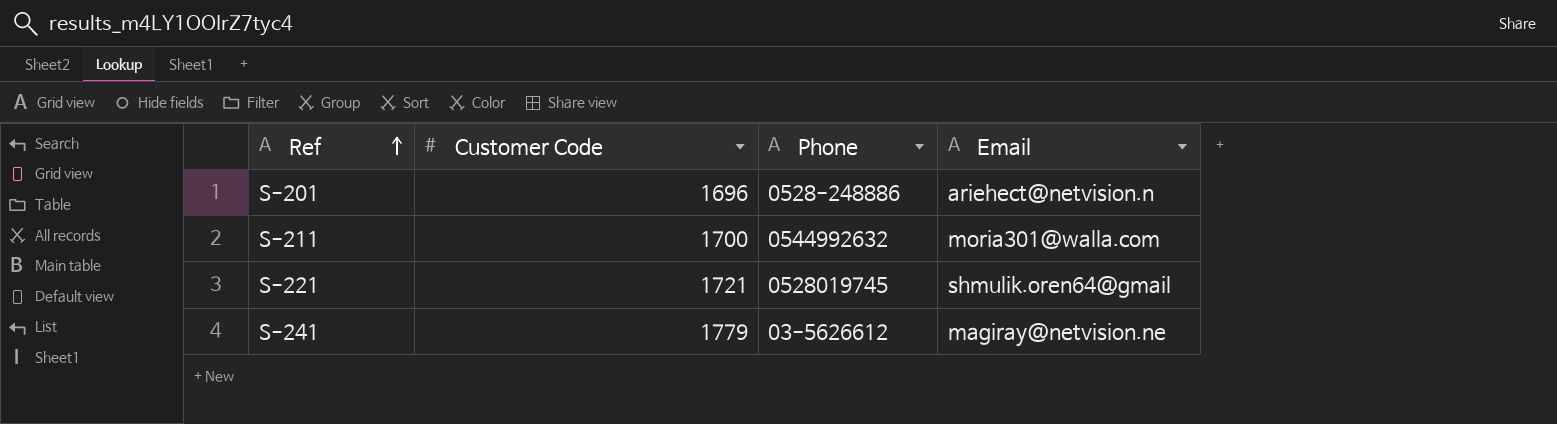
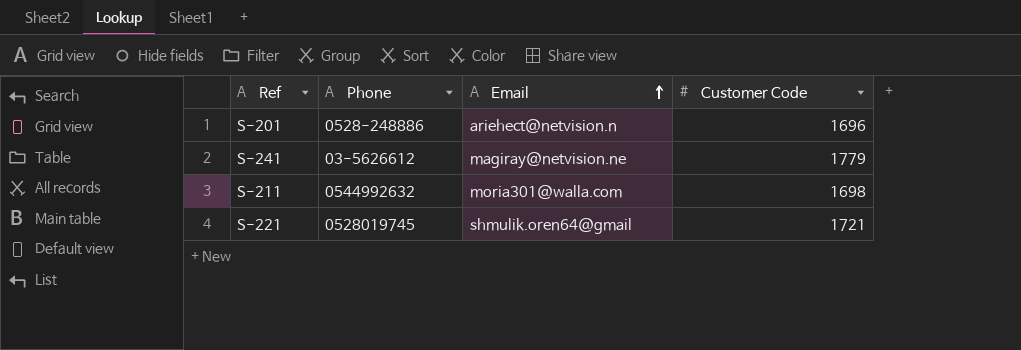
row order: Ref ascending -> Email ascending
column Customer Code | position: 2 -> 4
S-211 | Customer Code: 1700 -> 1698

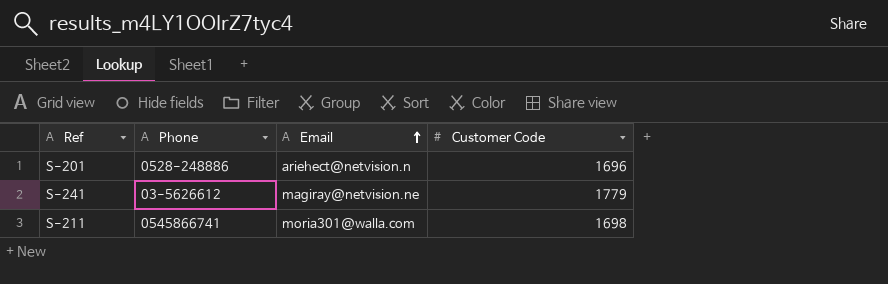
row S-221: 0528019745 | shmulik.oren64@gmail | 1721 -> none
S-211 | Phone: 0544992632 -> 0545866741

